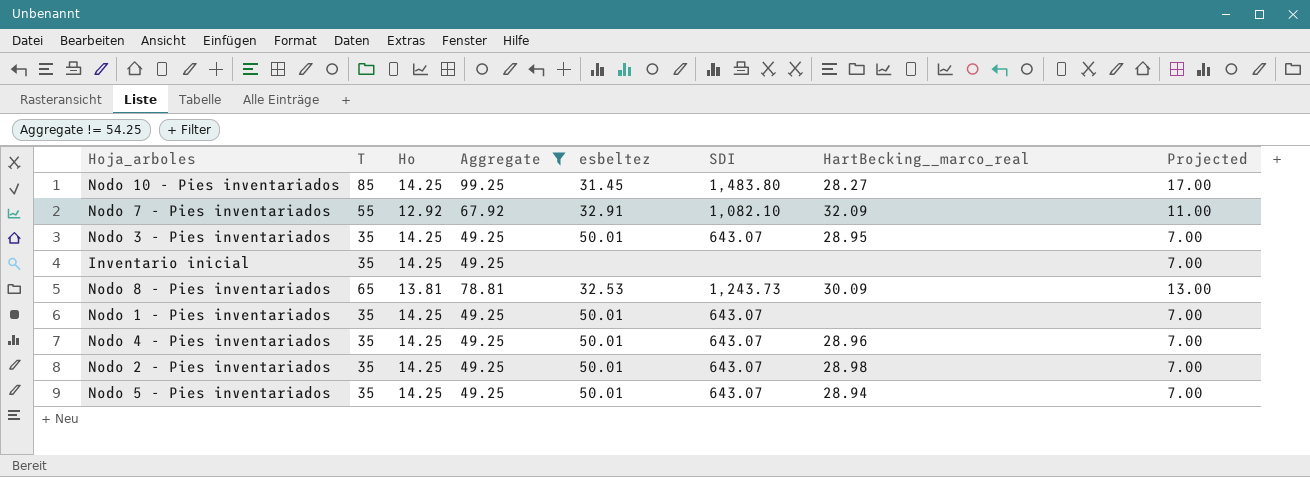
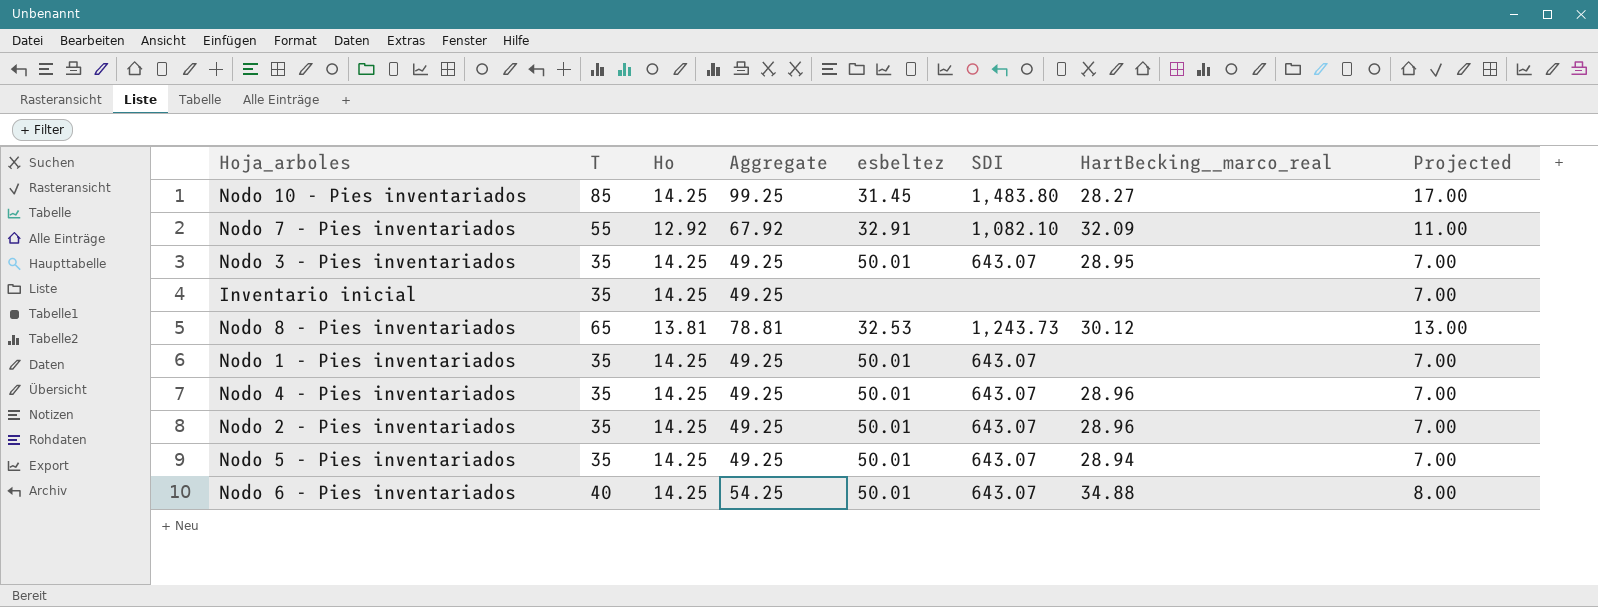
filter: Aggregate != 54.25 -> none
Nodo 8 - Pies inventariados | HartBecking__marco_real: 30.09 -> 30.12
Nodo 2 - Pies inventariados | HartBecking__marco_real: 28.98 -> 28.96

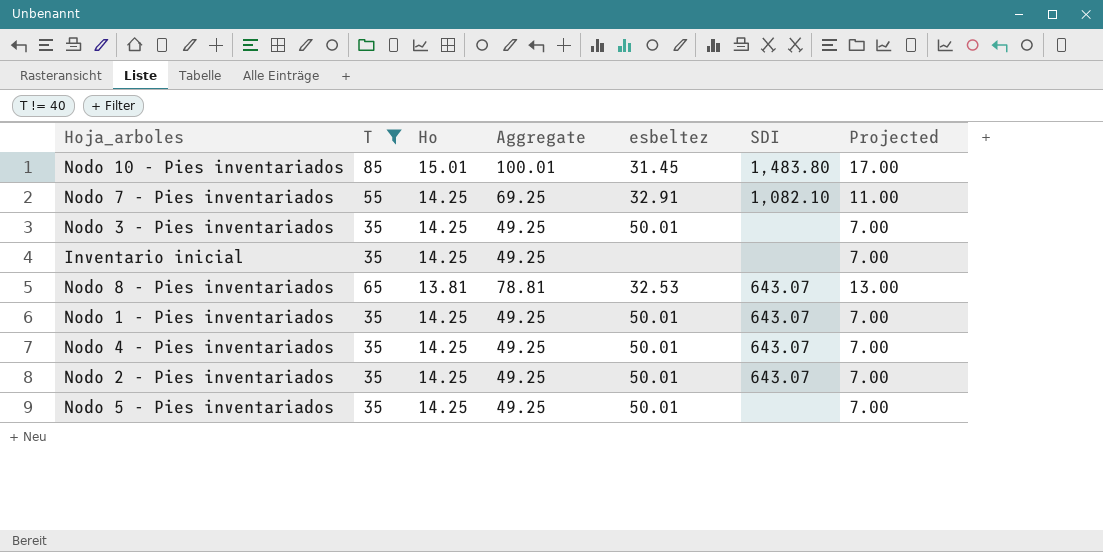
filter: none -> T != 40
column HartBecking__marco_real | position: 7 -> none
Nodo 10 - Pies inventariados | Ho: 14.25 -> 15.01
Nodo 10 - Pies inventariados | Aggregate: 99.25 -> 100.01
Nodo 7 - Pies inventariados | Ho: 12.92 -> 14.25
Nodo 7 - Pies inventariados | Aggregate: 67.92 -> 69.25
Nodo 3 - Pies inventariados | SDI: 643.07 -> none
Nodo 8 - Pies inventariados | SDI: 1,243.73 -> 643.07
Nodo 5 - Pies inventariados | SDI: 643.07 -> none

